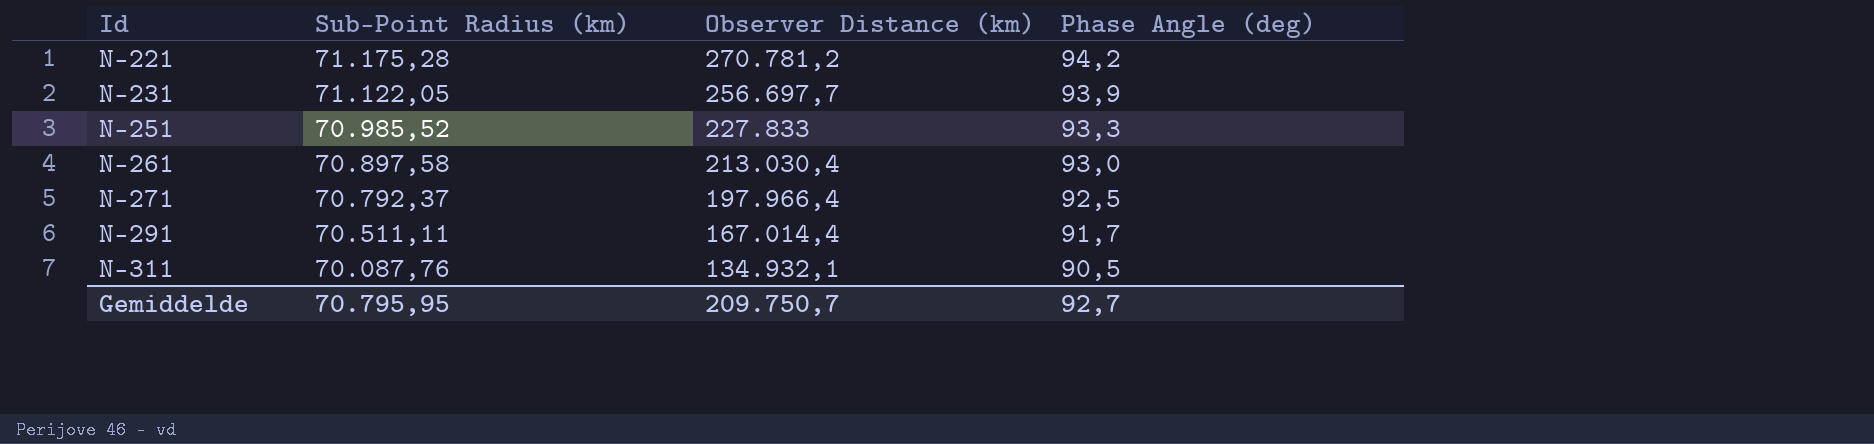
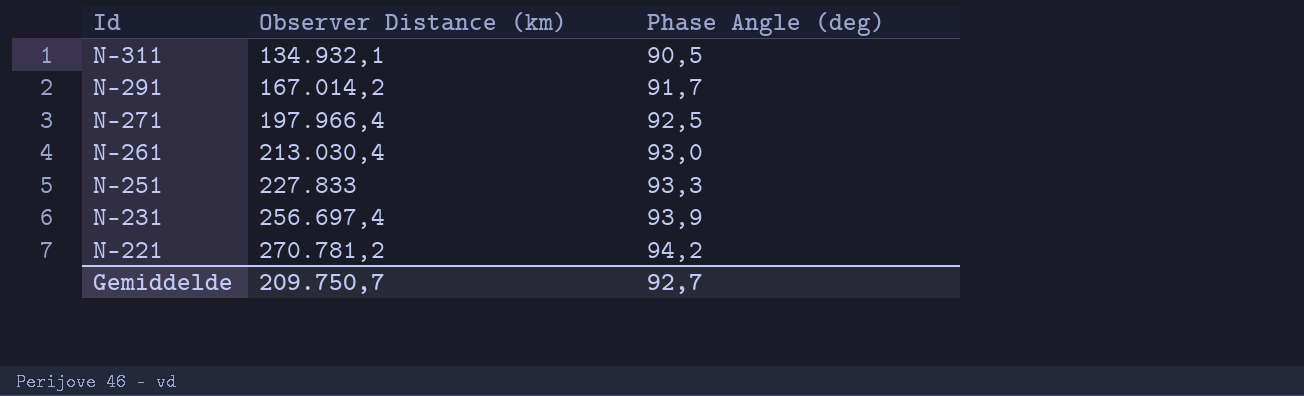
row order: Id ascending -> Id descending
column Sub-Point Radius (km) | position: 2 -> none
N-291 | Observer Distance (km): 167.014,4 -> 167.014,2
N-231 | Observer Distance (km): 256.697,7 -> 256.697,4

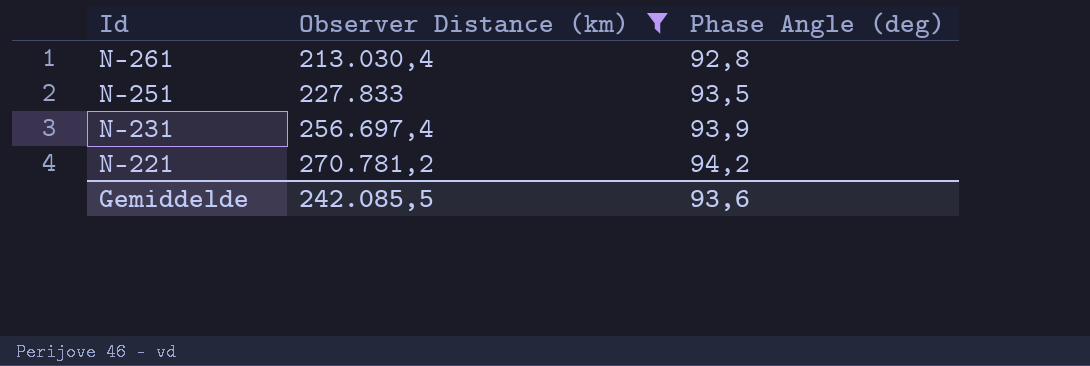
filter: none -> Observer Distance (km) >= 213.030,4
N-261 | Phase Angle (deg): 93,0 -> 92,8
N-251 | Phase Angle (deg): 93,3 -> 93,5
Gemiddelde | Observer Distance (km): 209.750,7 -> 242.085,5
Gemiddelde | Phase Angle (deg): 92,7 -> 93,6

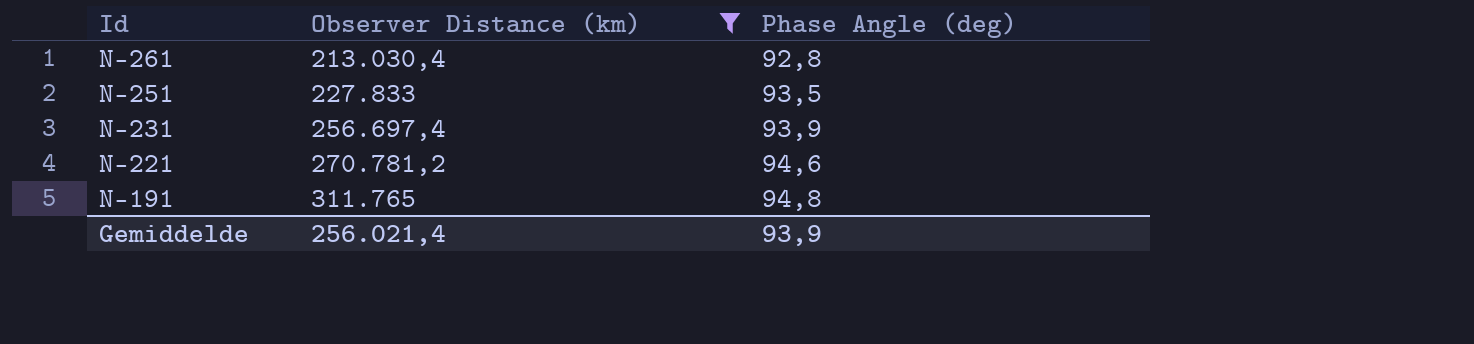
N-221 | Phase Angle (deg): 94,2 -> 94,6
row N-191: none -> 311.765 | 94,8
Gemiddelde | Observer Distance (km): 242.085,5 -> 256.021,4
Gemiddelde | Phase Angle (deg): 93,6 -> 93,9

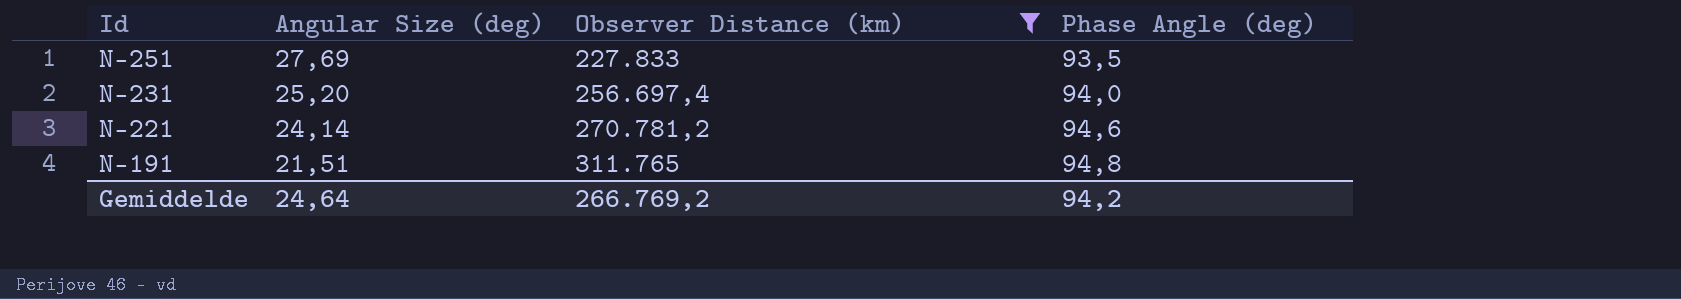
column Angular Size (deg) | position: none -> 2
row N-261: 213.030,4 | 92,8 -> none
N-231 | Phase Angle (deg): 93,9 -> 94,0
Gemiddelde | Observer Distance (km): 256.021,4 -> 266.769,2
Gemiddelde | Phase Angle (deg): 93,9 -> 94,2

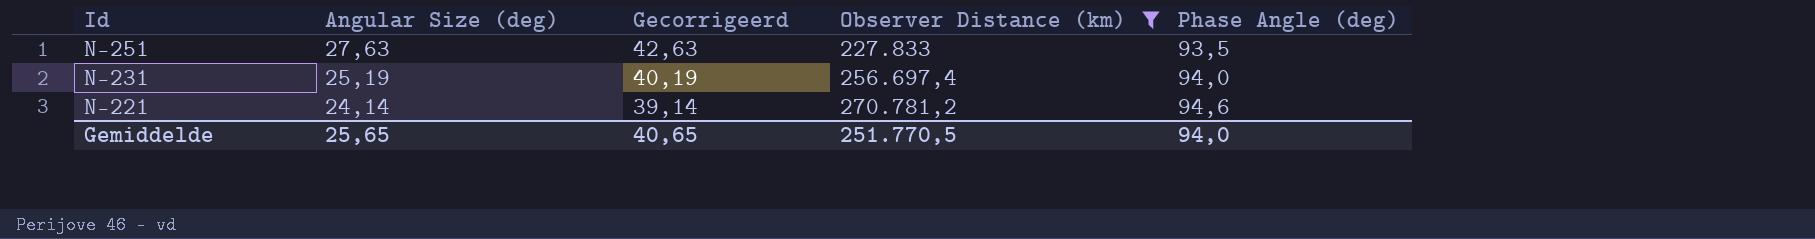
column Gecorrigeerd | formula: none -> [Angular Size (deg)] + 15
row N-191: 21,51 | 311.765 | 94,8 -> none
N-251 | Angular Size (deg): 27,69 -> 27,63
N-231 | Angular Size (deg): 25,20 -> 25,19
Gemiddelde | Angular Size (deg): 24,64 -> 25,65
Gemiddelde | Observer Distance (km): 266.769,2 -> 251.770,5
Gemiddelde | Phase Angle (deg): 94,2 -> 94,0

